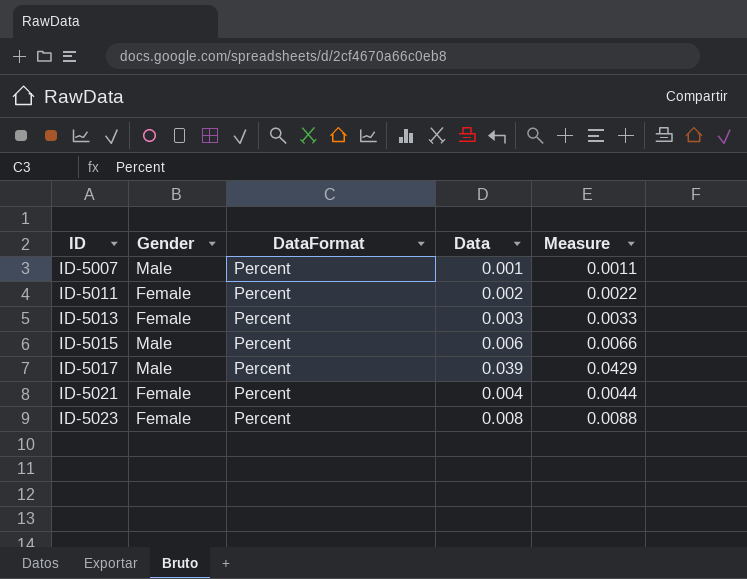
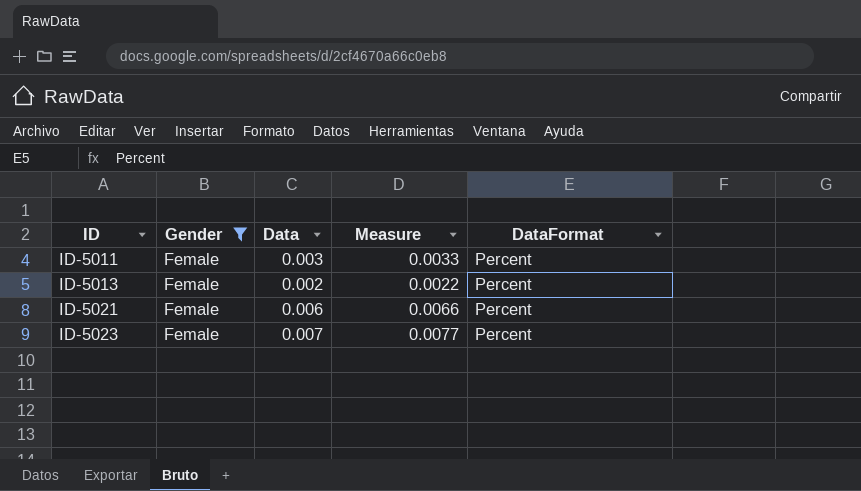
filter: none -> Gender = Female
column DataFormat | position: 3 -> 5
ID-5011 | Data: 0.002 -> 0.003
ID-5011 | Measure: 0.0022 -> 0.0033
ID-5013 | Data: 0.003 -> 0.002
ID-5013 | Measure: 0.0033 -> 0.0022
ID-5021 | Data: 0.004 -> 0.006
ID-5021 | Measure: 0.0044 -> 0.0066
ID-5023 | Data: 0.008 -> 0.007
ID-5023 | Measure: 0.0088 -> 0.0077

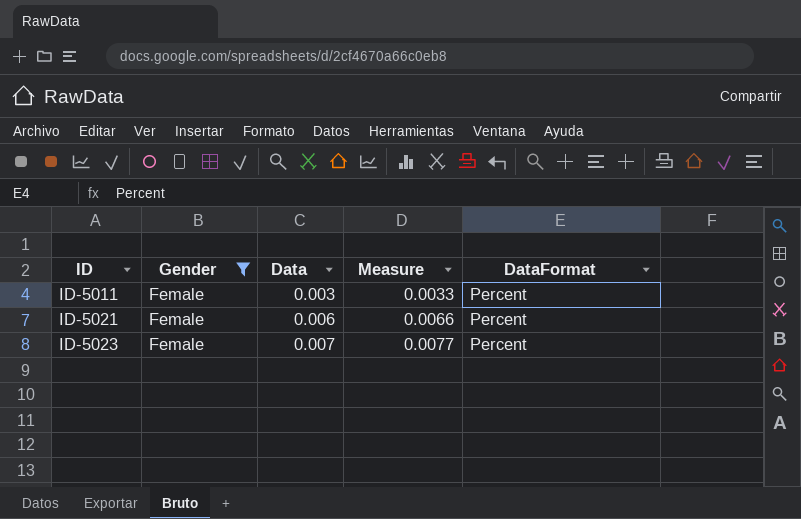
row ID-5013: Female | 0.002 | 0.0022 | Percent -> none

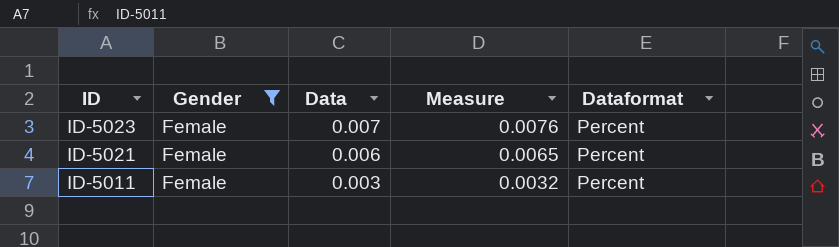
row order: ID ascending -> ID descending
column Measure | formula: [Data] * 1.1 -> [Data] * 1.08
column name: DataFormat -> Dataformat

